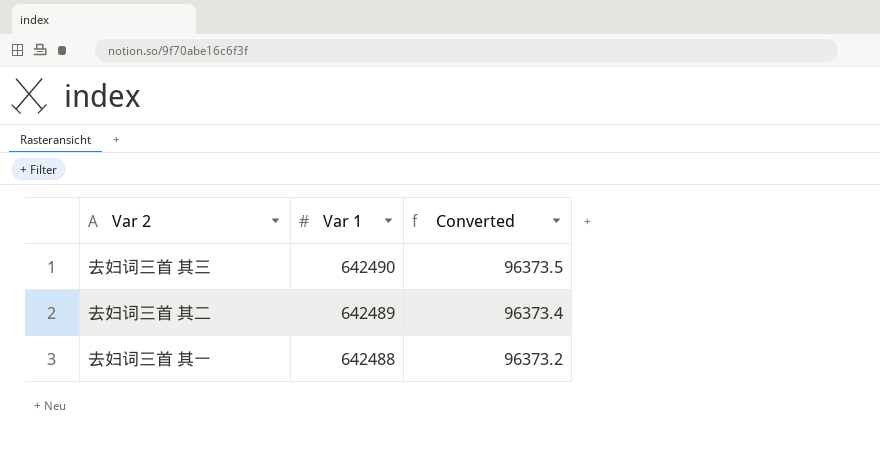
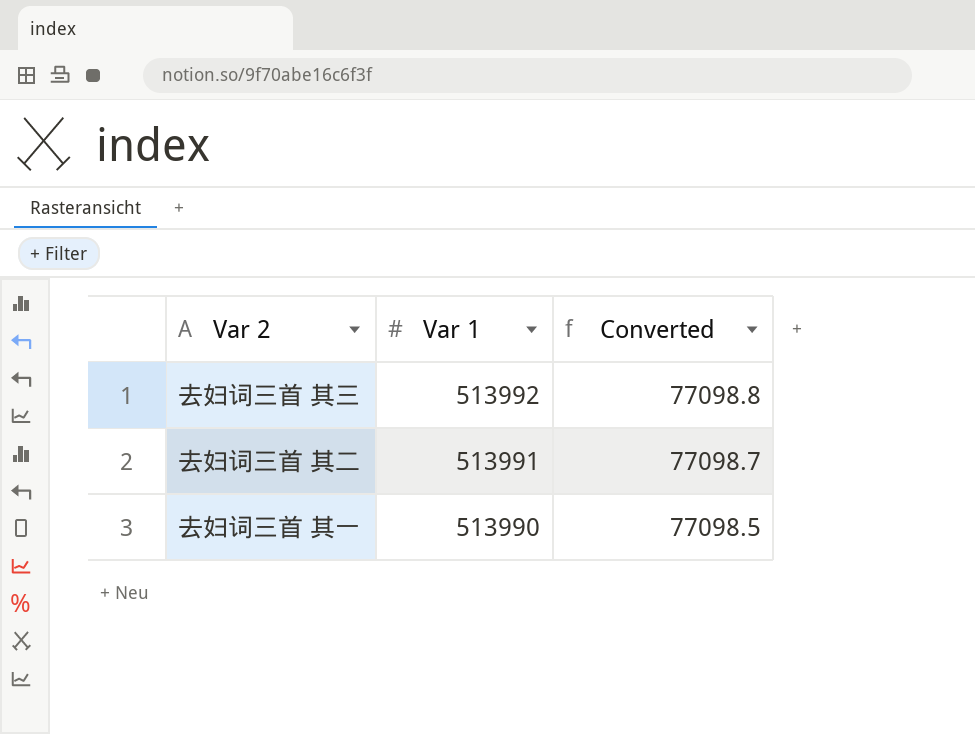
去妇词三首 其三 | Var 1: 642490 -> 513992
去妇词三首 其三 | Converted: 96373.5 -> 77098.8
去妇词三首 其二 | Var 1: 642489 -> 513991
去妇词三首 其二 | Converted: 96373.4 -> 77098.7
去妇词三首 其一 | Var 1: 642488 -> 513990
去妇词三首 其一 | Converted: 96373.2 -> 77098.5

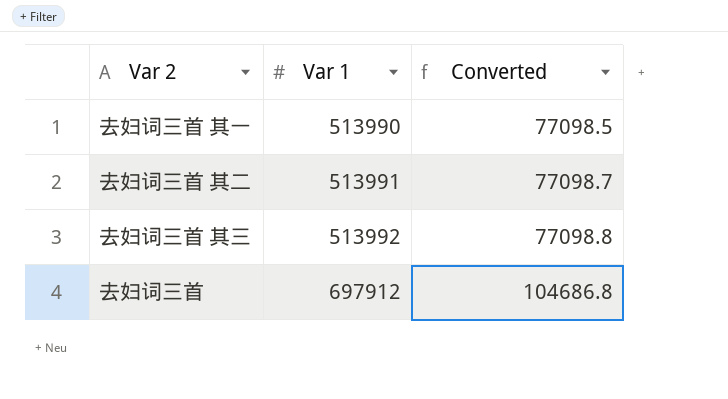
row order: Var 1 descending -> Var 1 ascending
row 去妇词三首: none -> 697912 | 104686.8

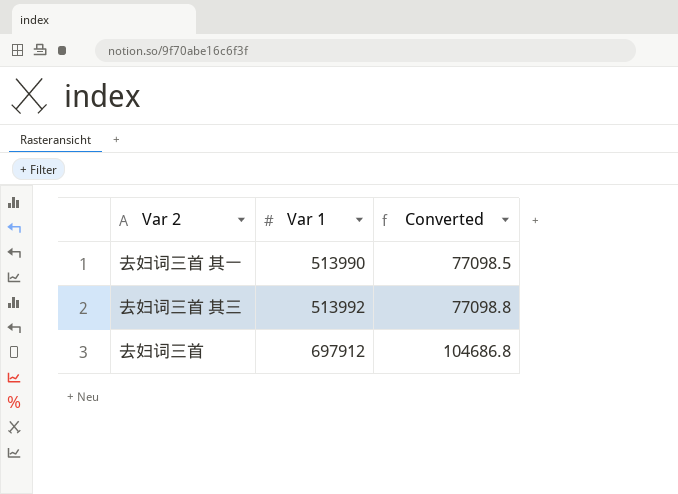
row 去妇词三首 其二: 513991 | 77098.7 -> none

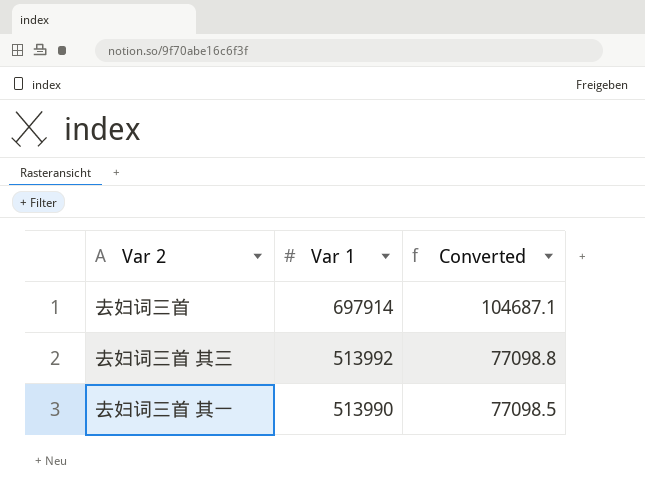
row order: Var 1 ascending -> Var 1 descending
去妇词三首 | Var 1: 697912 -> 697914
去妇词三首 | Converted: 104686.8 -> 104687.1

